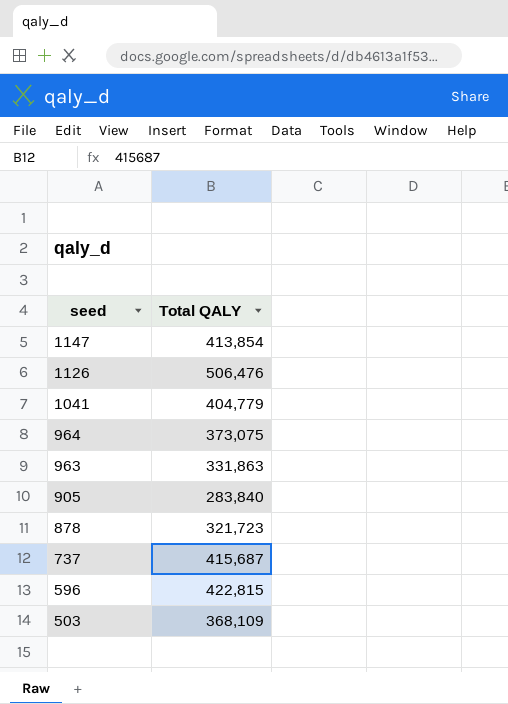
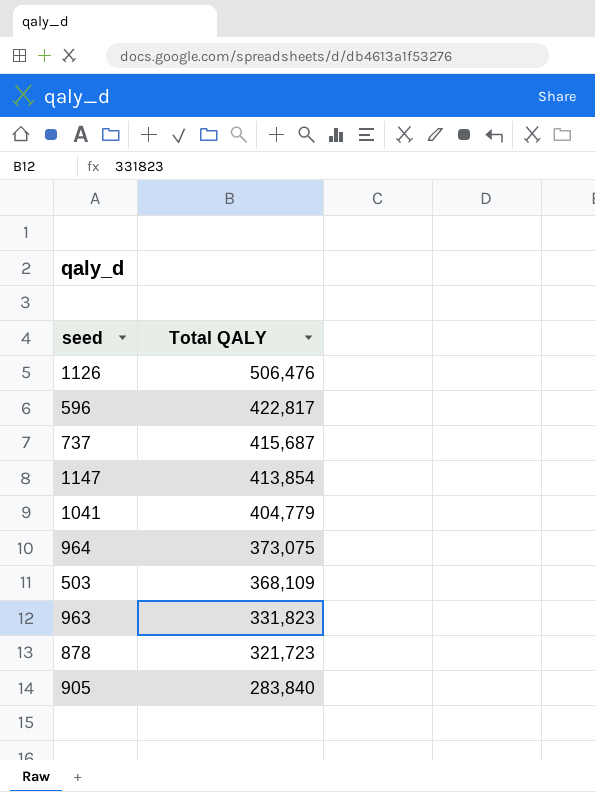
row order: seed descending -> Total QALY descending
596 | Total QALY: 422,815 -> 422,817
963 | Total QALY: 331,863 -> 331,823

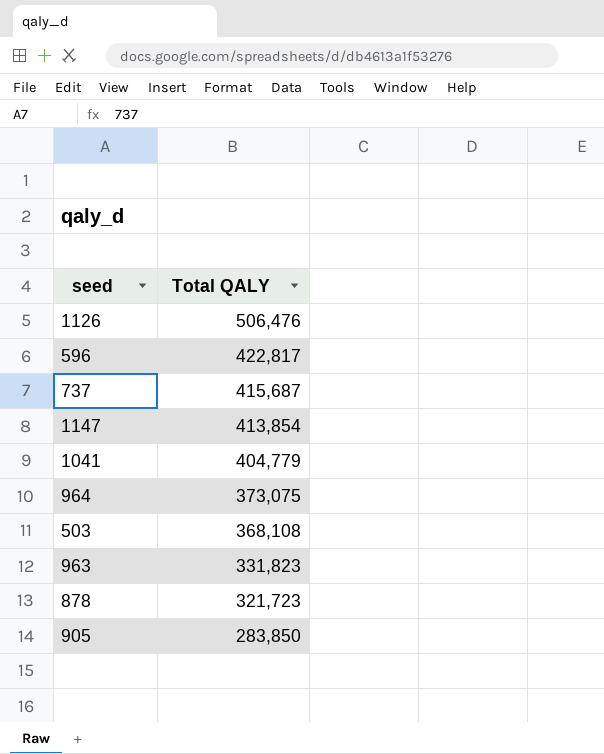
503 | Total QALY: 368,109 -> 368,108
905 | Total QALY: 283,840 -> 283,850

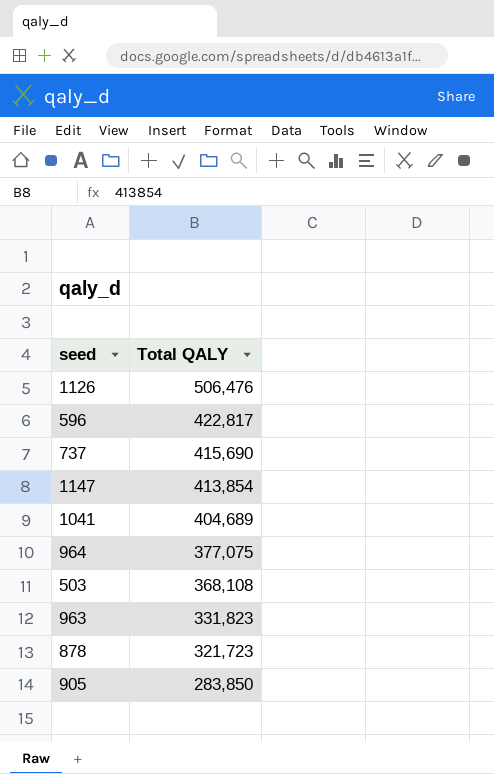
737 | Total QALY: 415,687 -> 415,690
1041 | Total QALY: 404,779 -> 404,689
964 | Total QALY: 373,075 -> 377,075

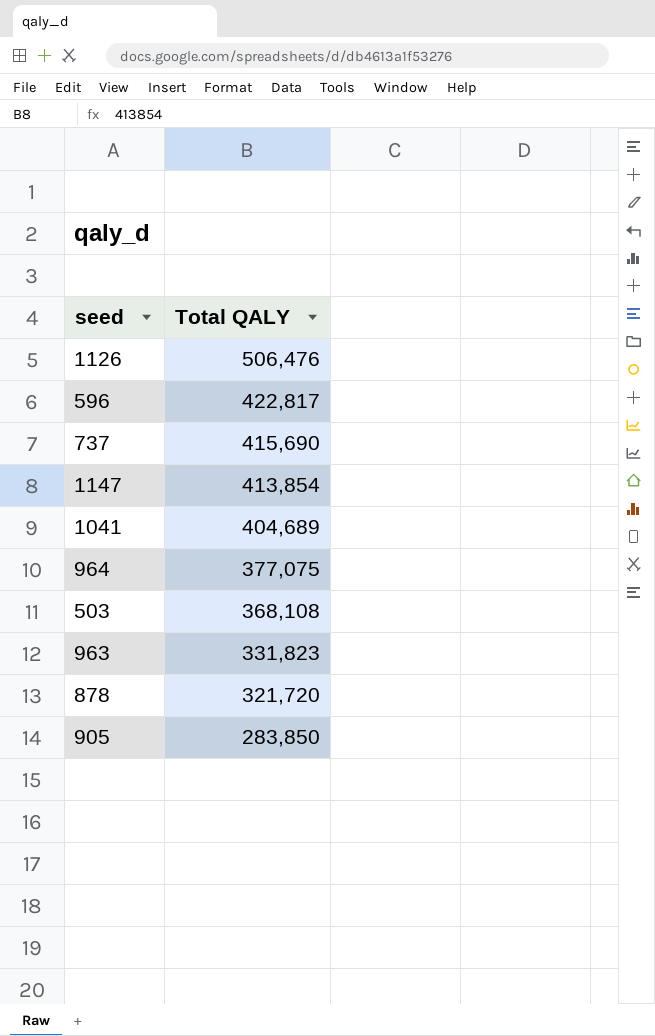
878 | Total QALY: 321,723 -> 321,720

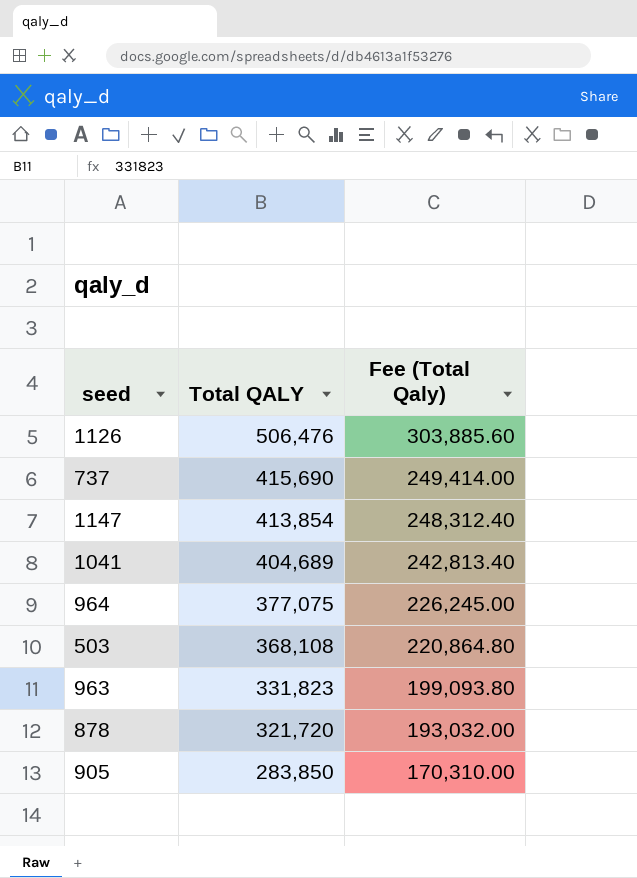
column Fee (Total Qaly) | formula: none -> [Total QALY] * 0.6
row 596: 422,817 -> none

